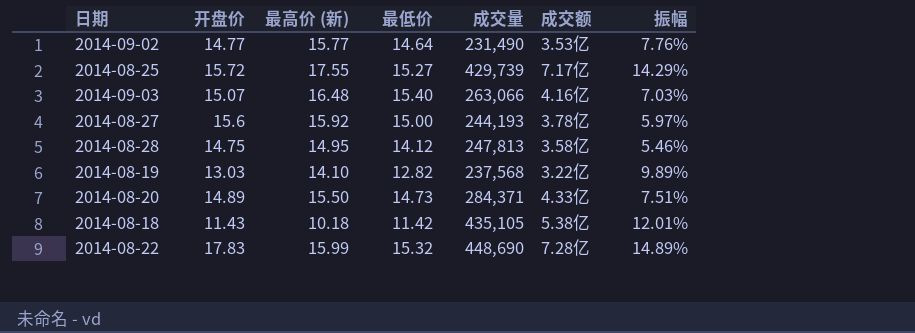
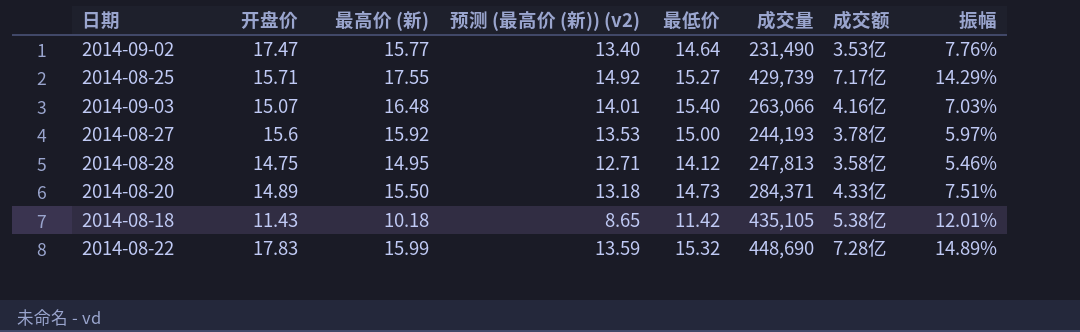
column 预测 (最高价 (新)) (v2) | formula: none -> [最高价 (新)] * 0.85
row 2014-08-19: 13.03 | 14.10 | 12.82 | 237,568 | 3.22亿 | 9.89% -> none
2014-09-02 | 开盘价: 14.77 -> 17.47
2014-08-25 | 开盘价: 15.72 -> 15.71

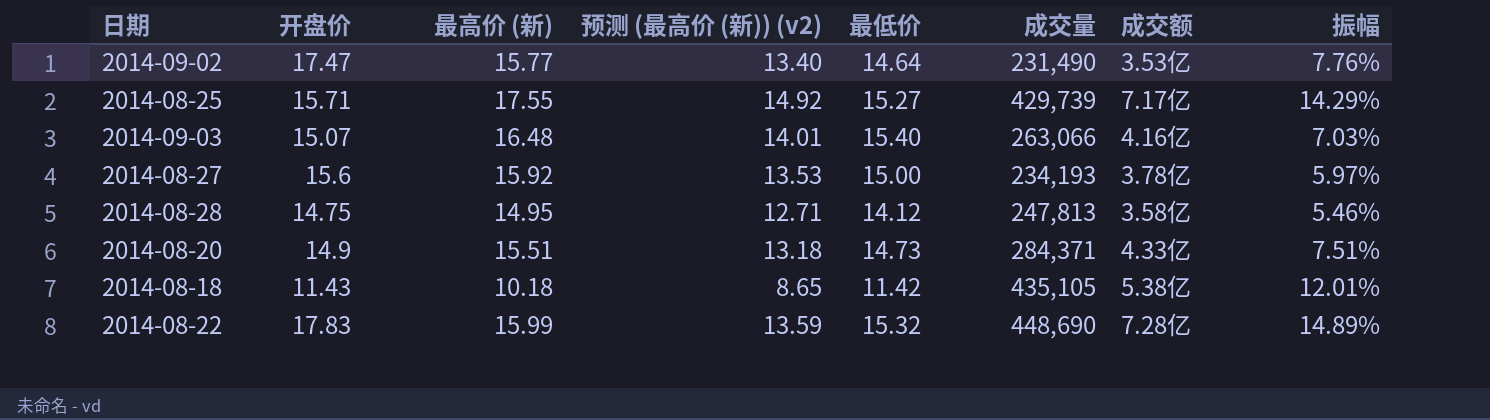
2014-08-27 | 成交量: 244,193 -> 234,193
2014-08-20 | 开盘价: 14.89 -> 14.9
2014-08-20 | 最高价 (新): 15.50 -> 15.51

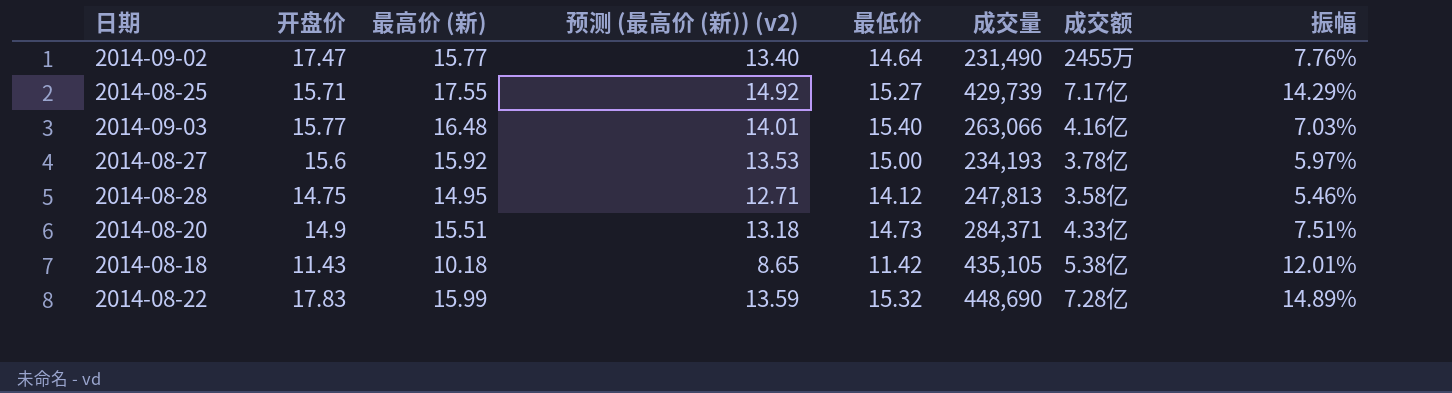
2014-09-02 | 成交额: 3.53亿 -> 2455万
2014-09-03 | 开盘价: 15.07 -> 15.77

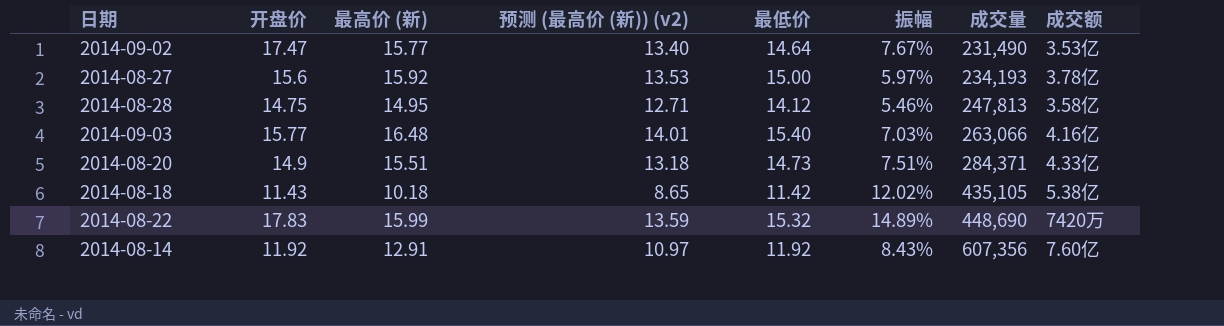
row order: none -> 成交量 ascending
column 振幅 | position: 8 -> 6
row 2014-08-25: 15.71 | 17.55 | 14.92 | 15.27 | 429,739 | 7.17亿 | 14.29% -> none
2014-09-02 | 振幅: 7.76% -> 7.67%
2014-09-02 | 成交额: 2455万 -> 3.53亿
2014-08-18 | 振幅: 12.01% -> 12.02%
2014-08-22 | 成交额: 7.28亿 -> 7420万
row 2014-08-14: none -> 11.92 | 12.91 | 10.97 | 11.92 | 8.43% | 607,356 | 7.60亿

